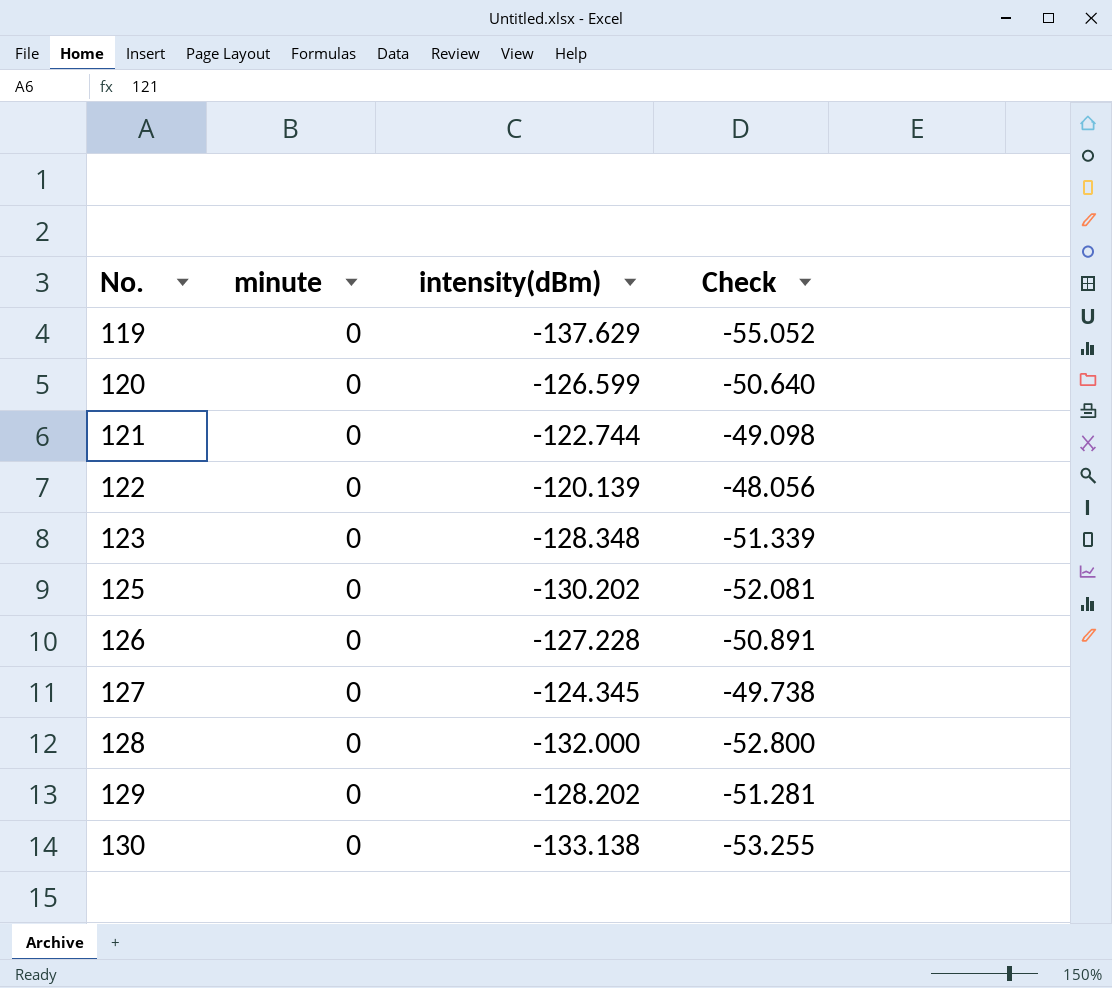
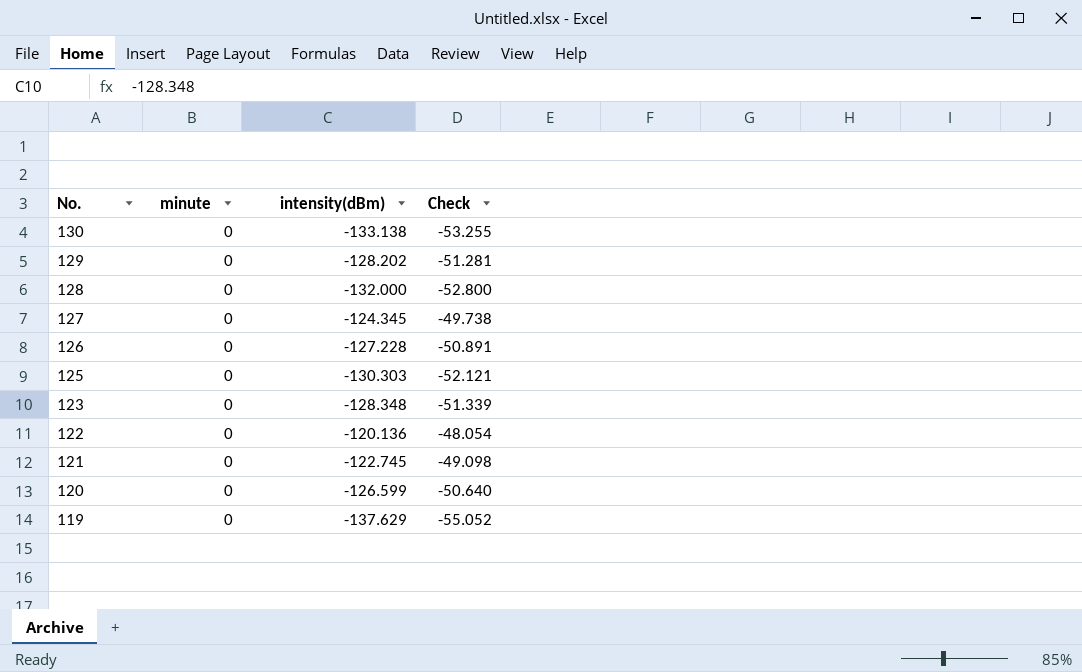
row order: No. ascending -> No. descending
125 | intensity(dBm): -130.202 -> -130.303
125 | Check: -52.081 -> -52.121
122 | intensity(dBm): -120.139 -> -120.136
122 | Check: -48.056 -> -48.054
121 | intensity(dBm): -122.744 -> -122.745

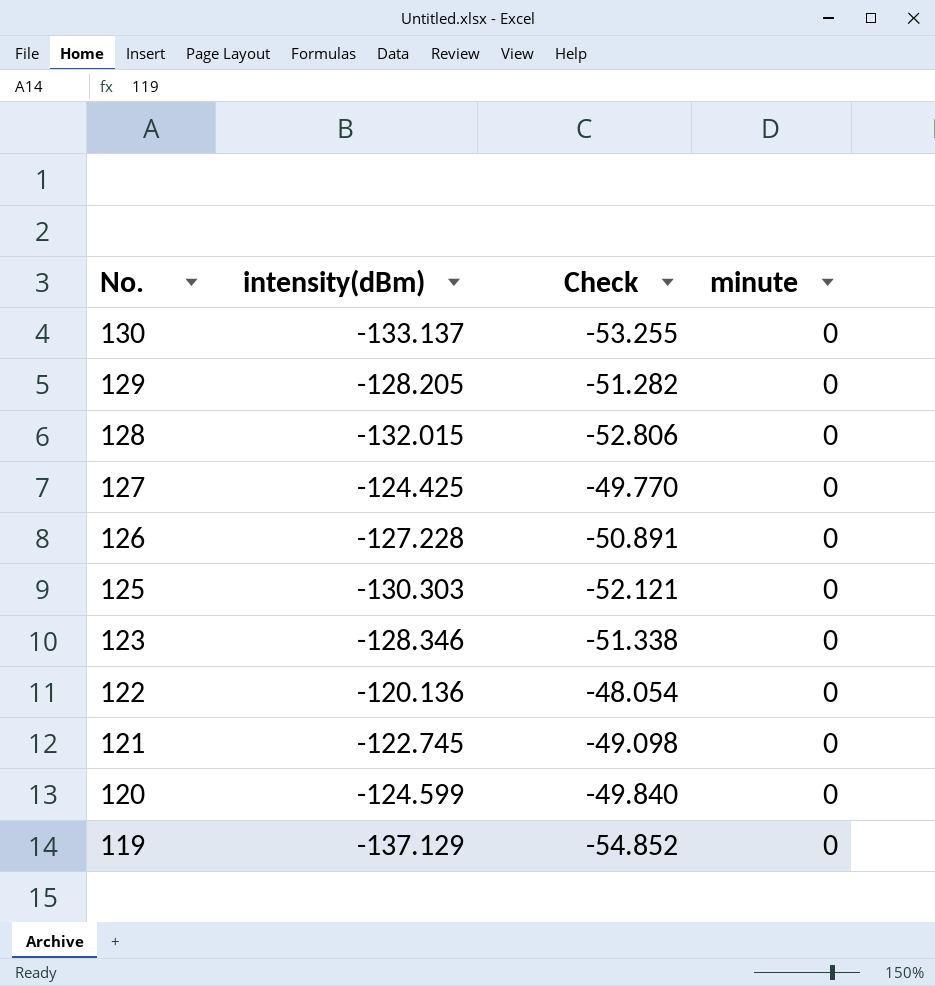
column minute | position: 2 -> 4
130 | intensity(dBm): -133.138 -> -133.137
129 | intensity(dBm): -128.202 -> -128.205
129 | Check: -51.281 -> -51.282
128 | intensity(dBm): -132.000 -> -132.015
128 | Check: -52.800 -> -52.806
127 | intensity(dBm): -124.345 -> -124.425
127 | Check: -49.738 -> -49.770
123 | intensity(dBm): -128.348 -> -128.346
123 | Check: -51.339 -> -51.338
120 | intensity(dBm): -126.599 -> -124.599
120 | Check: -50.640 -> -49.840
119 | intensity(dBm): -137.629 -> -137.129
119 | Check: -55.052 -> -54.852

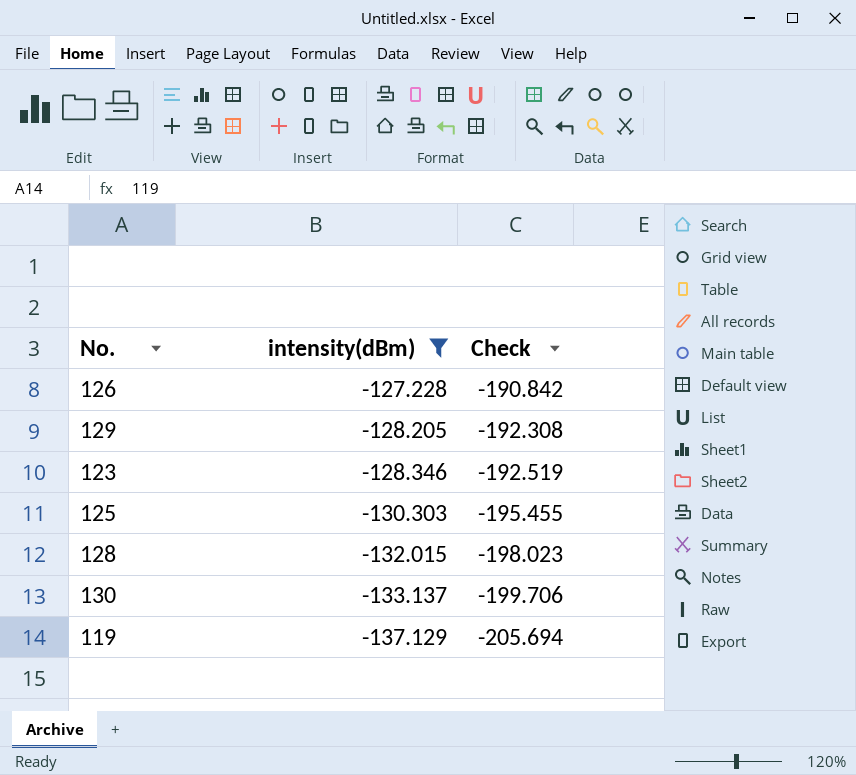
filter: none -> intensity(dBm) <= -127.228
row order: No. descending -> intensity(dBm) descending
column minute | position: 4 -> none
column Check | formula: [intensity(dBm)] * 0.4 -> [intensity(dBm)] * 1.5

